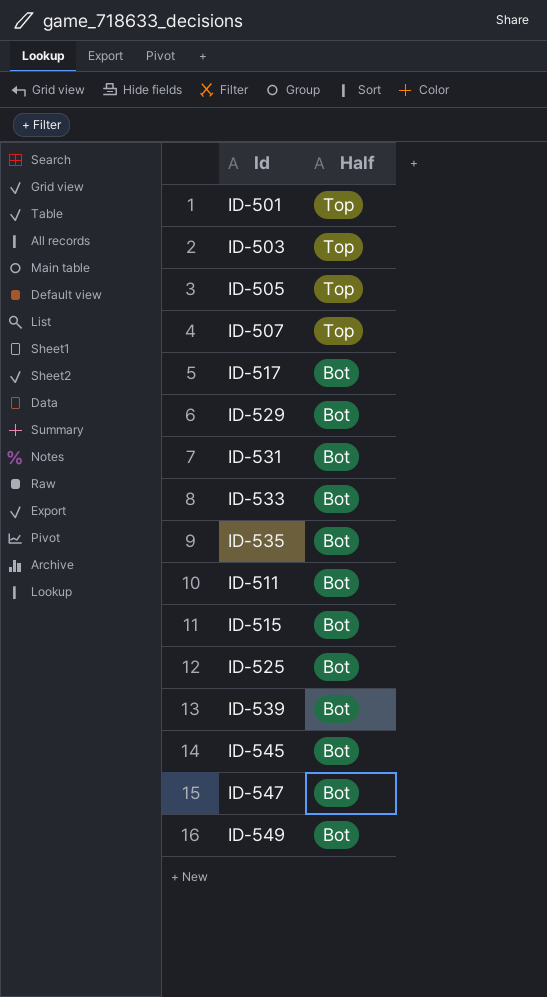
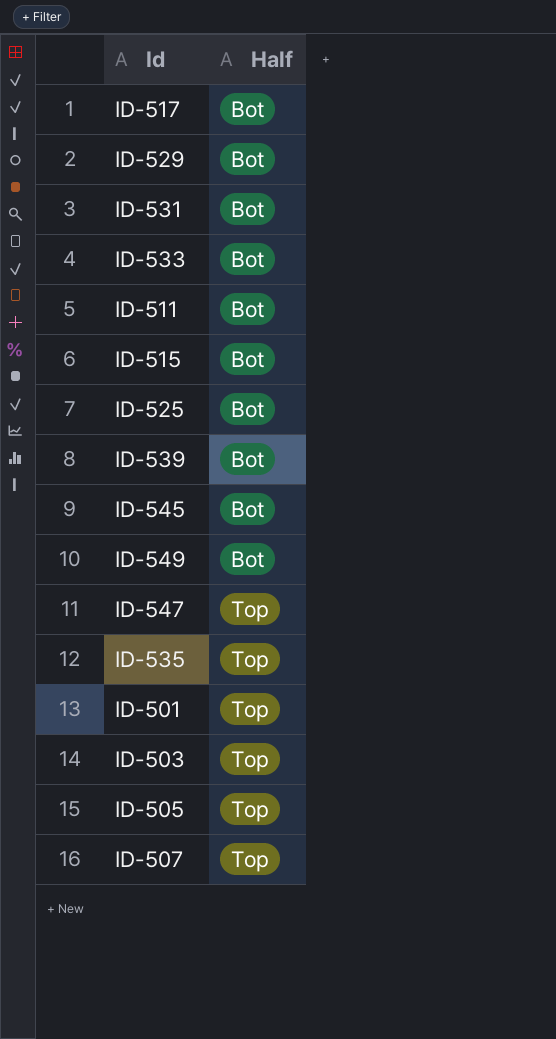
row order: Half descending -> Half ascending
ID-547 | Half: Bot -> Top
ID-535 | Half: Bot -> Top

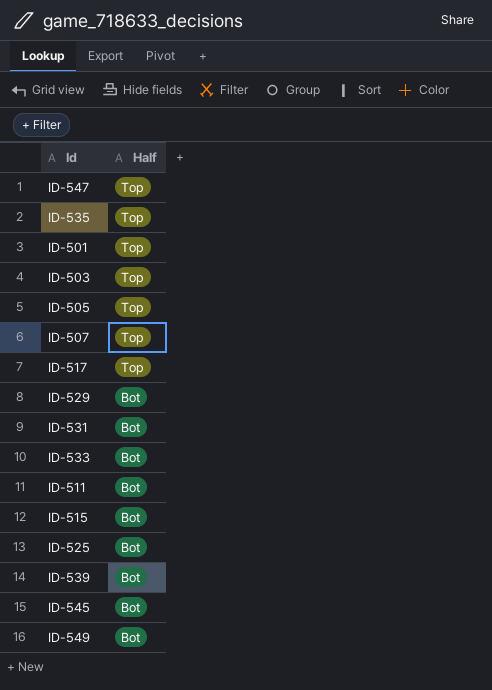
row order: Half ascending -> Half descending
ID-517 | Half: Bot -> Top

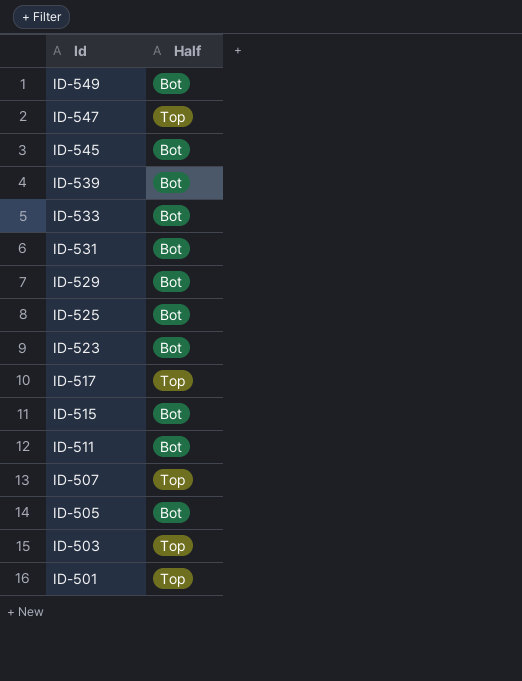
row order: Half descending -> Id descending
row ID-535: Top -> none
row ID-523: none -> Bot
ID-505 | Half: Top -> Bot

